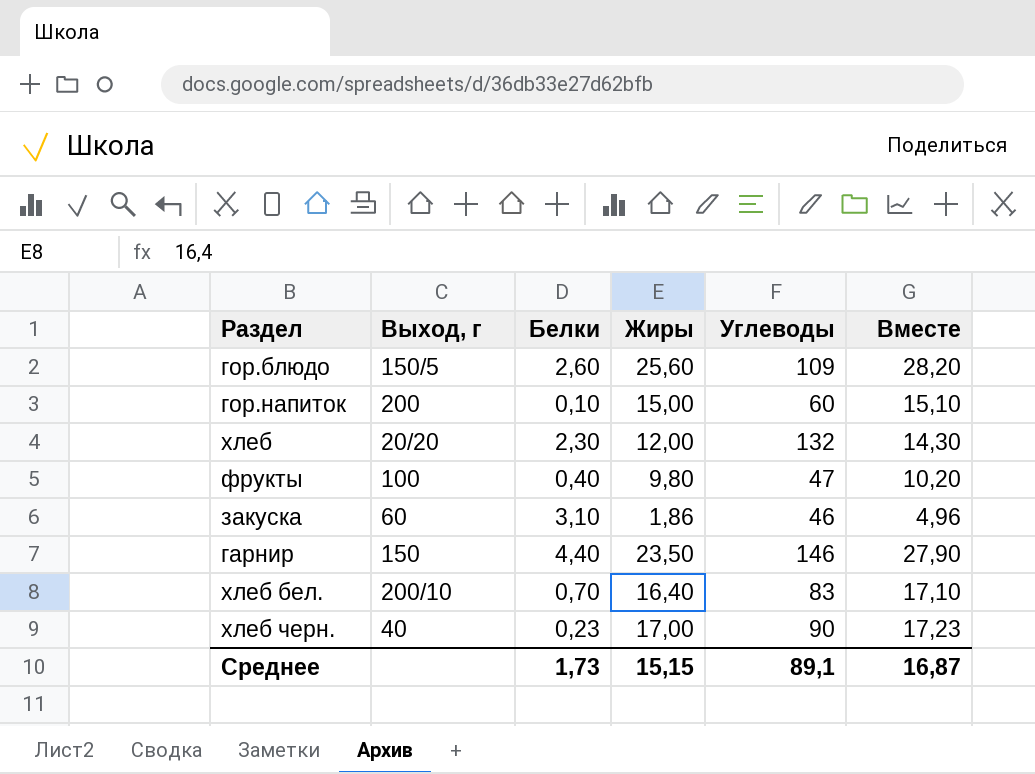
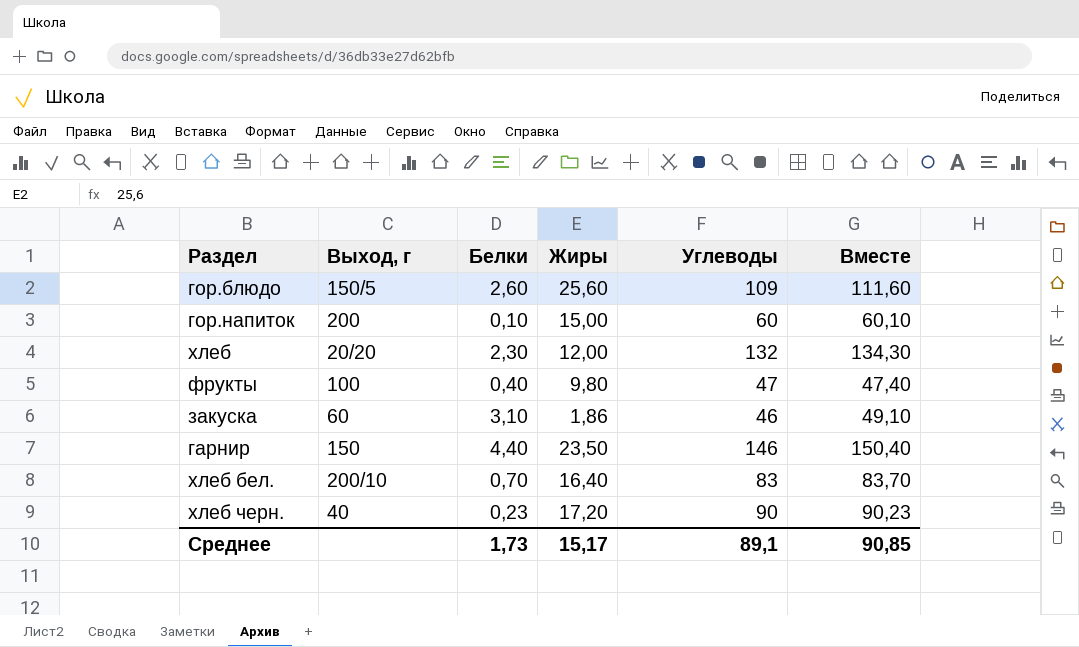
column Вместе | formula: [Белки] + [Жиры] -> [Белки] + [Углеводы]
хлеб черн. | Жиры: 17,00 -> 17,20
Среднее | Жиры: 15,15 -> 15,17
Среднее | Вместе: 16,87 -> 90,85

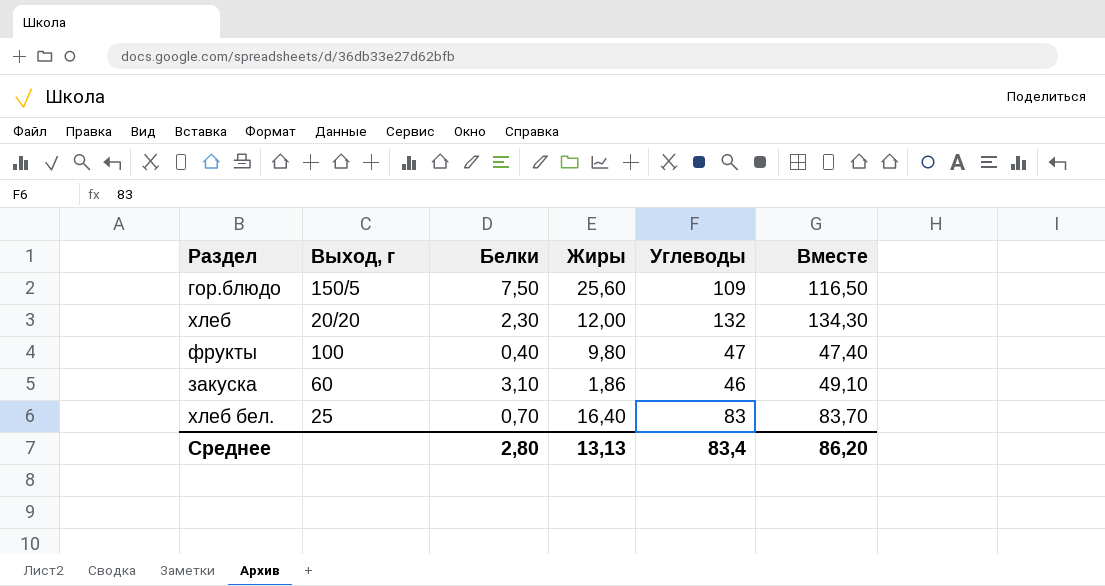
row гор.напиток: 200 | 0,10 | 15,00 | 60 | 60,10 -> none
row гарнир: 150 | 4,40 | 23,50 | 146 | 150,40 -> none
row хлеб черн.: 40 | 0,23 | 17,20 | 90 | 90,23 -> none
гор.блюдо | Белки: 2,60 -> 7,50
гор.блюдо | Вместе: 111,60 -> 116,50
хлеб бел. | Выход, г: 200/10 -> 25
Среднее | Белки: 1,73 -> 2,80
Среднее | Жиры: 15,17 -> 13,13
Среднее | Углеводы: 89,1 -> 83,4
Среднее | Вместе: 90,85 -> 86,20

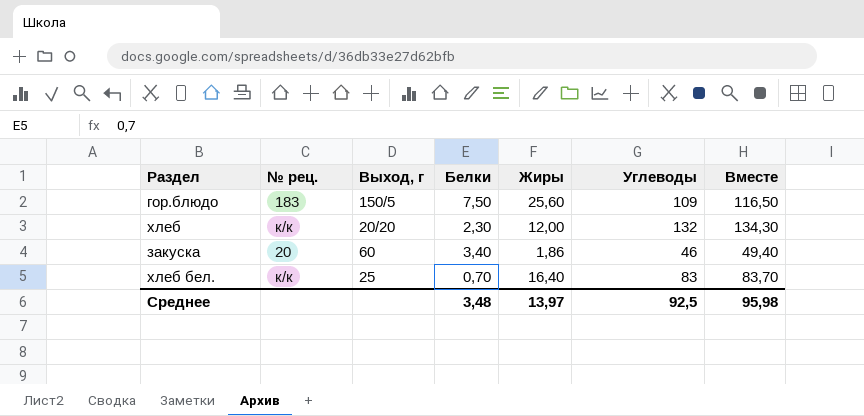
column № рец. | position: none -> 2
row фрукты: 100 | 0,40 | 9,80 | 47 | 47,40 -> none
закуска | Белки: 3,10 -> 3,40
закуска | Вместе: 49,10 -> 49,40
Среднее | Белки: 2,80 -> 3,48
Среднее | Жиры: 13,13 -> 13,97
Среднее | Углеводы: 83,4 -> 92,5
Среднее | Вместе: 86,20 -> 95,98

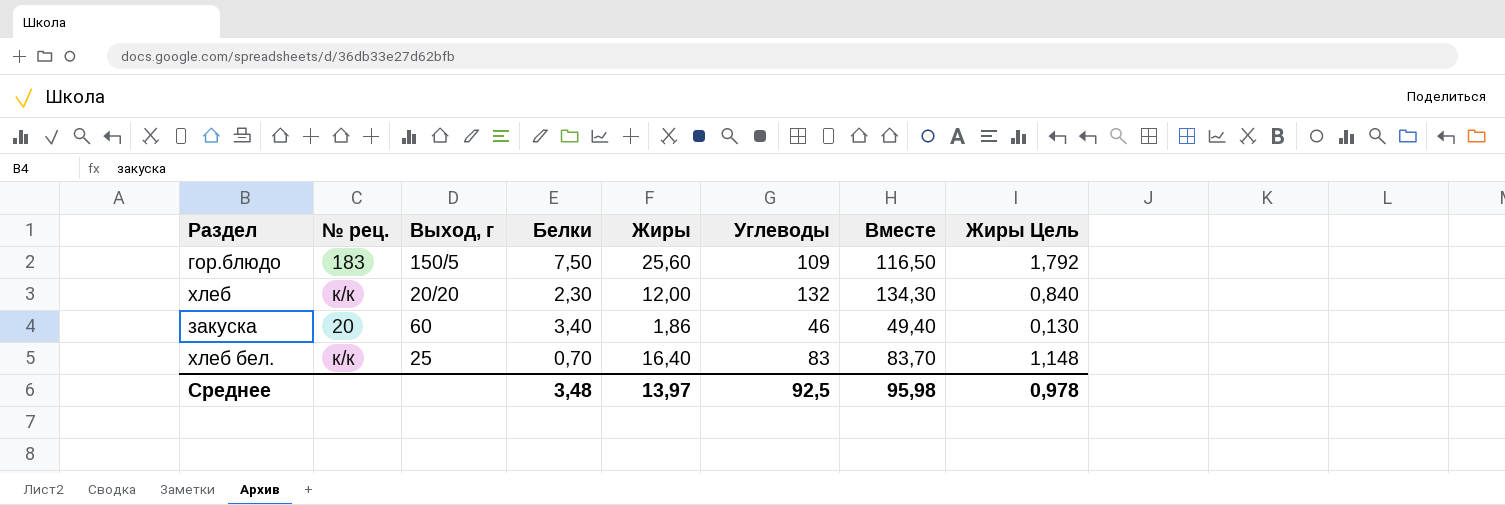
column Жиры Цель | formula: none -> [Жиры] * 0,07

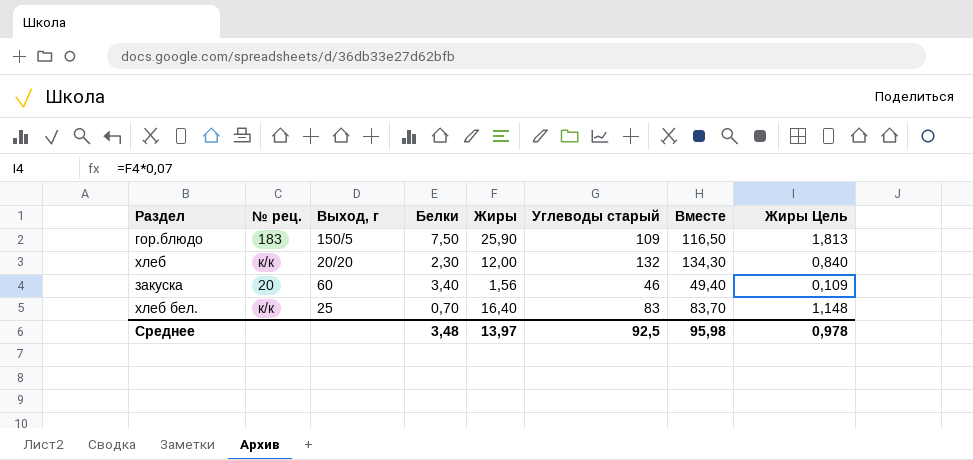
column name: Углеводы -> Углеводы старый
гор.блюдо | Жиры: 25,60 -> 25,90
гор.блюдо | Жиры Цель: 1,792 -> 1,813
закуска | Жиры: 1,86 -> 1,56
закуска | Жиры Цель: 0,130 -> 0,109

